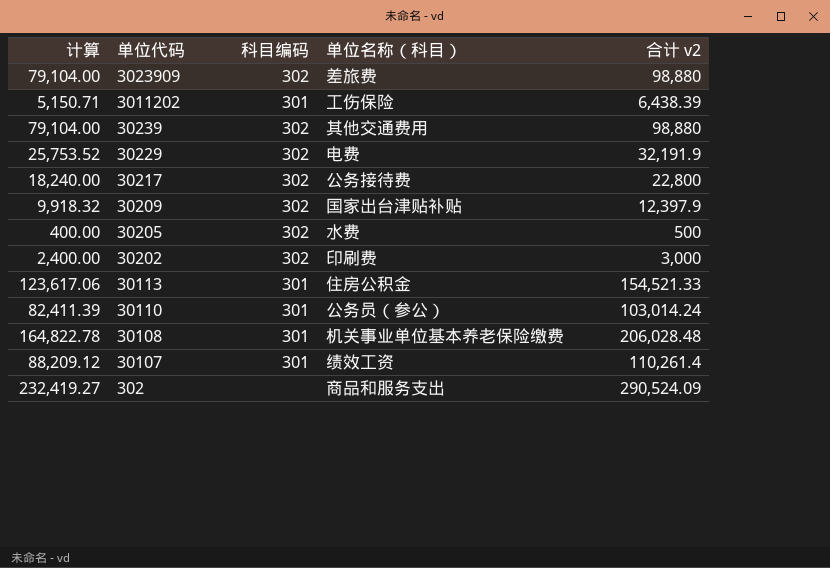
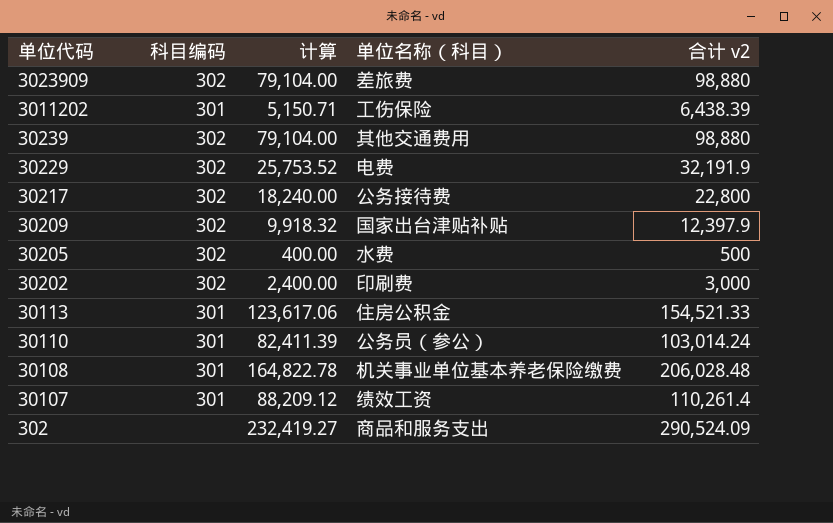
column 计算 | position: 1 -> 3

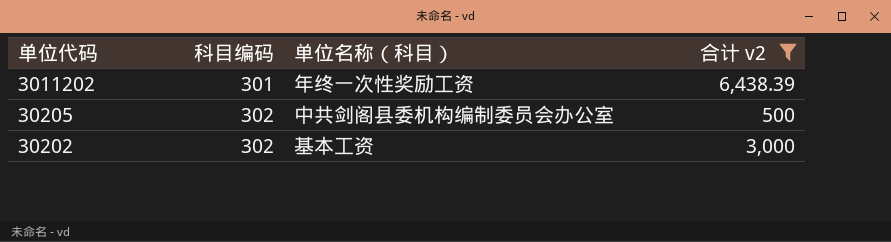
filter: none -> 合计 v2 <= 6,438.39
column 计算 | formula: [合计 v2] * 0.8 -> none
3011202 | 单位名称（科目）: 工伤保险 -> 年终一次性奖励工资
30205 | 单位名称（科目）: 水费 -> 中共剑阁县委机构编制委员会办公室
30202 | 单位名称（科目）: 印刷费 -> 基本工资

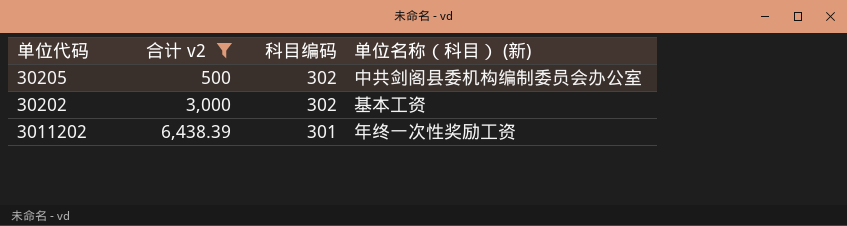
row order: 单位代码 descending -> 合计 v2 ascending
column 合计 v2 | position: 4 -> 2
column name: 单位名称（科目） -> 单位名称（科目） (新)

